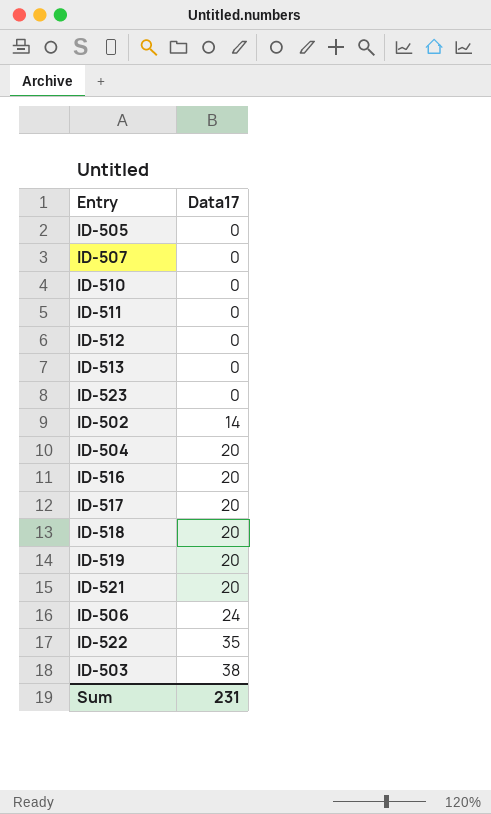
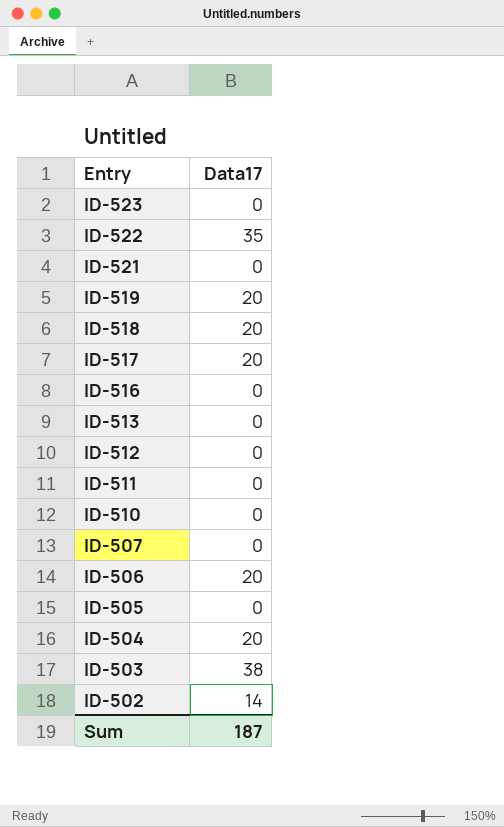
row order: Data17 ascending -> Entry descending
ID-521 | Data17: 20 -> 0
ID-516 | Data17: 20 -> 0
ID-506 | Data17: 24 -> 20
Sum | Data17: 231 -> 187

